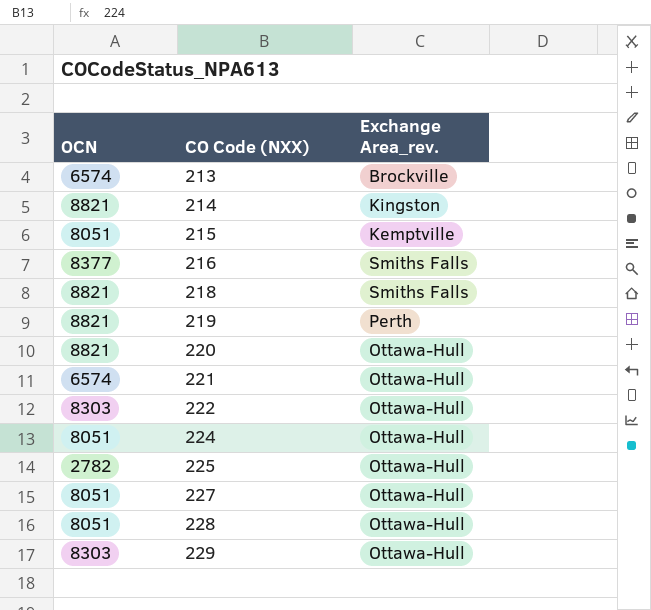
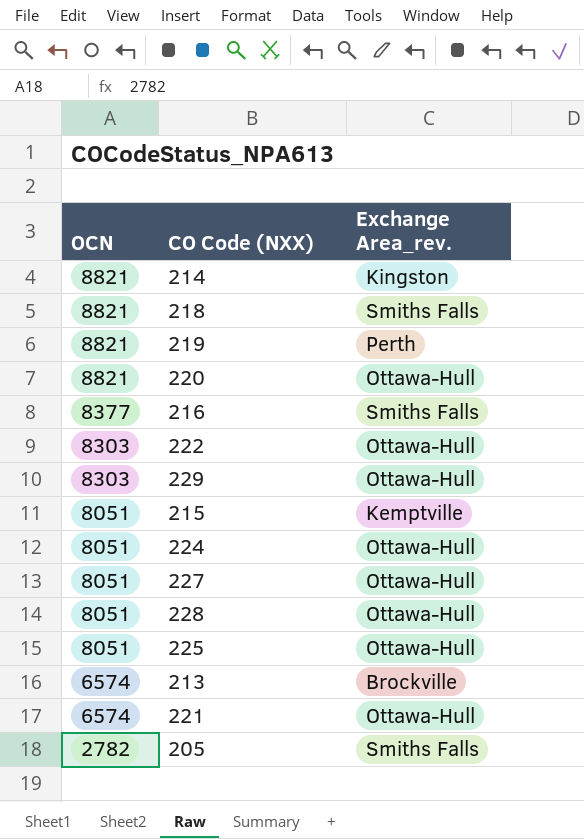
row order: CO Code (NXX) ascending -> OCN descending
225 | OCN: 2782 -> 8051
row 205: none -> 2782 | Smiths Falls

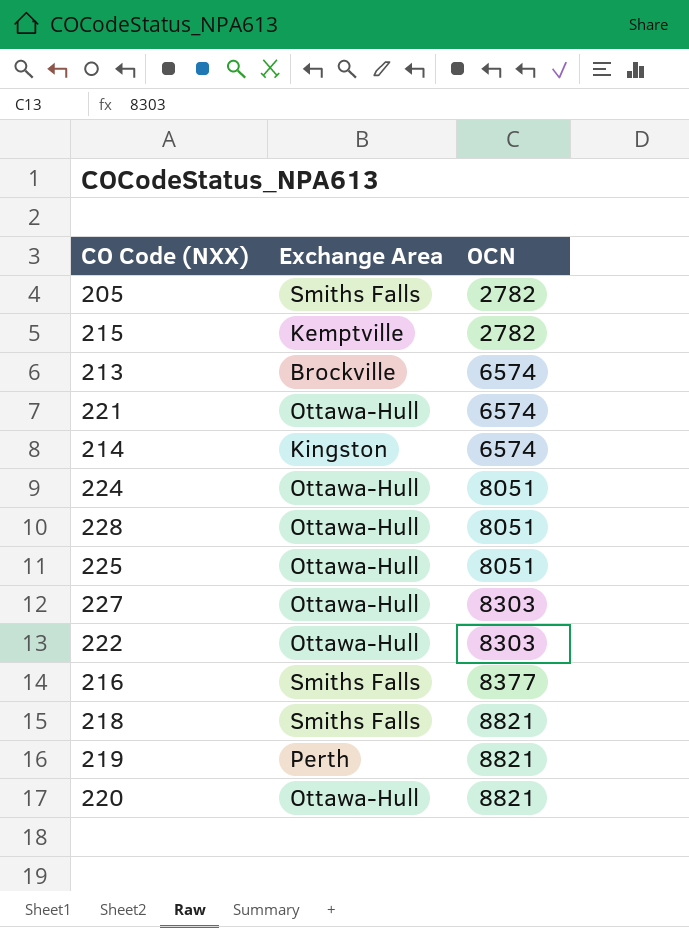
row order: OCN descending -> OCN ascending
column name: Exchange Area_rev. -> Exchange Area
column OCN | position: 1 -> 3
row 229: 8303 | Ottawa-Hull -> none
215 | OCN: 8051 -> 2782
214 | OCN: 8821 -> 6574
227 | OCN: 8051 -> 8303

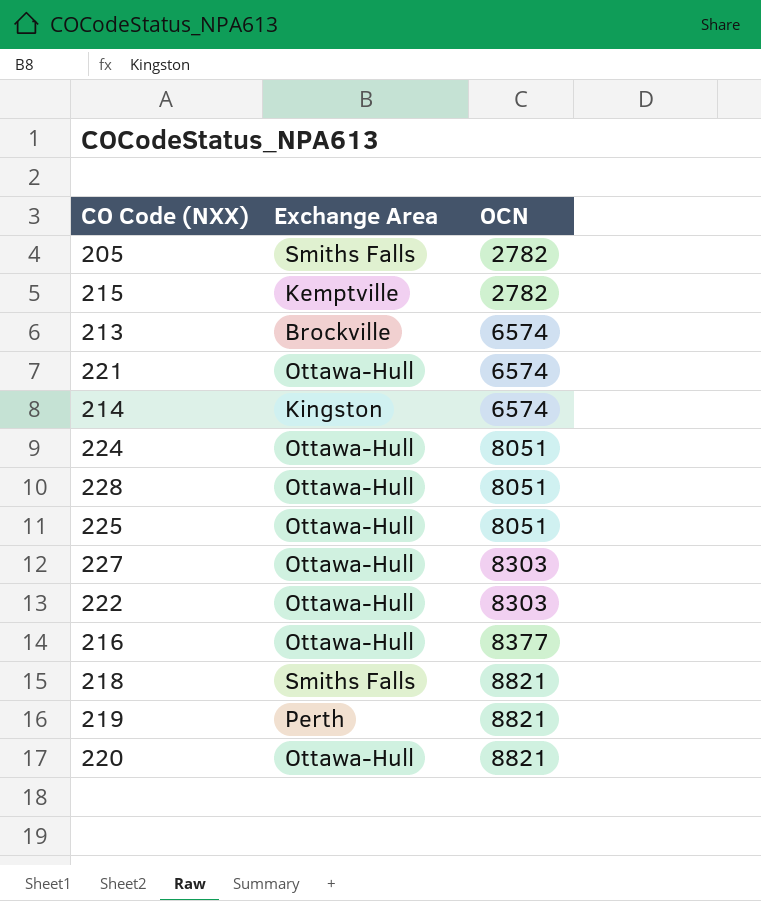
216 | Exchange Area: Smiths Falls -> Ottawa-Hull

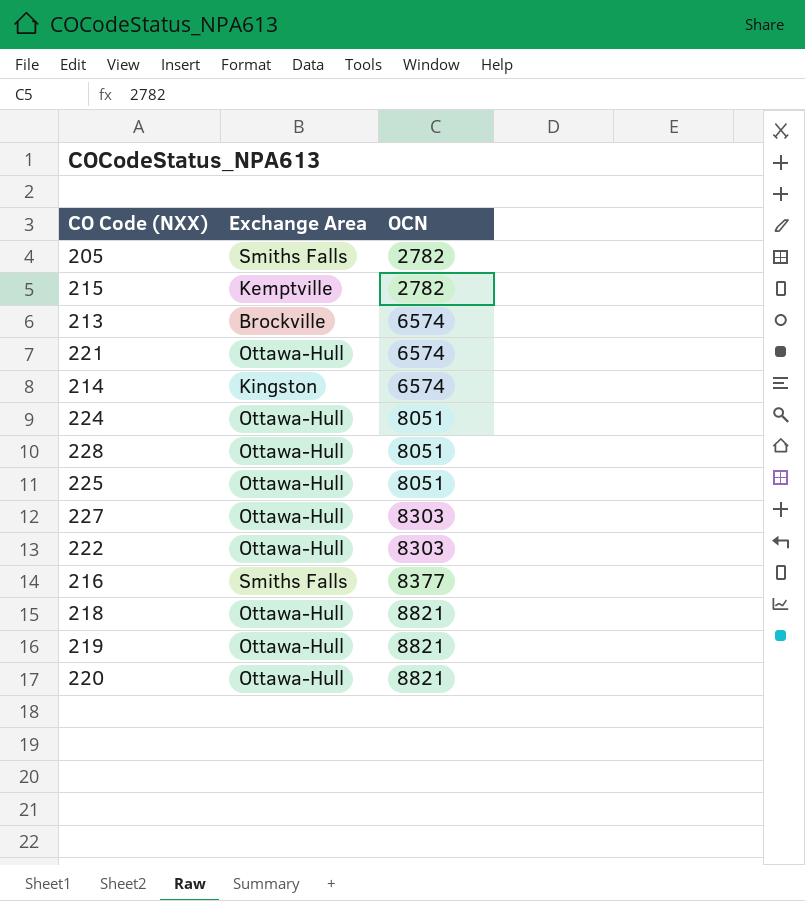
216 | Exchange Area: Ottawa-Hull -> Smiths Falls
218 | Exchange Area: Smiths Falls -> Ottawa-Hull
219 | Exchange Area: Perth -> Ottawa-Hull

